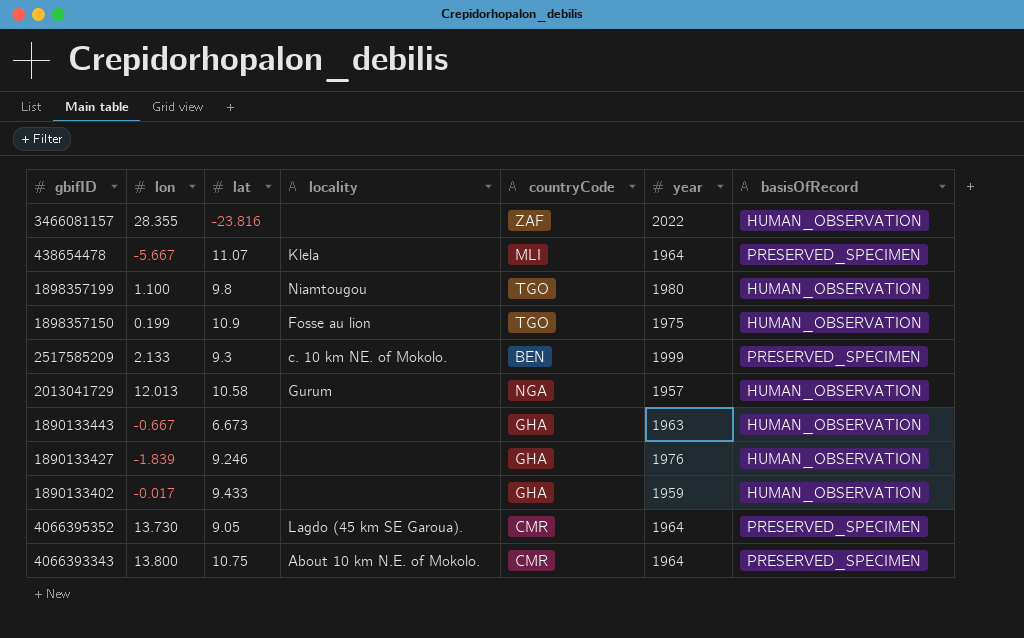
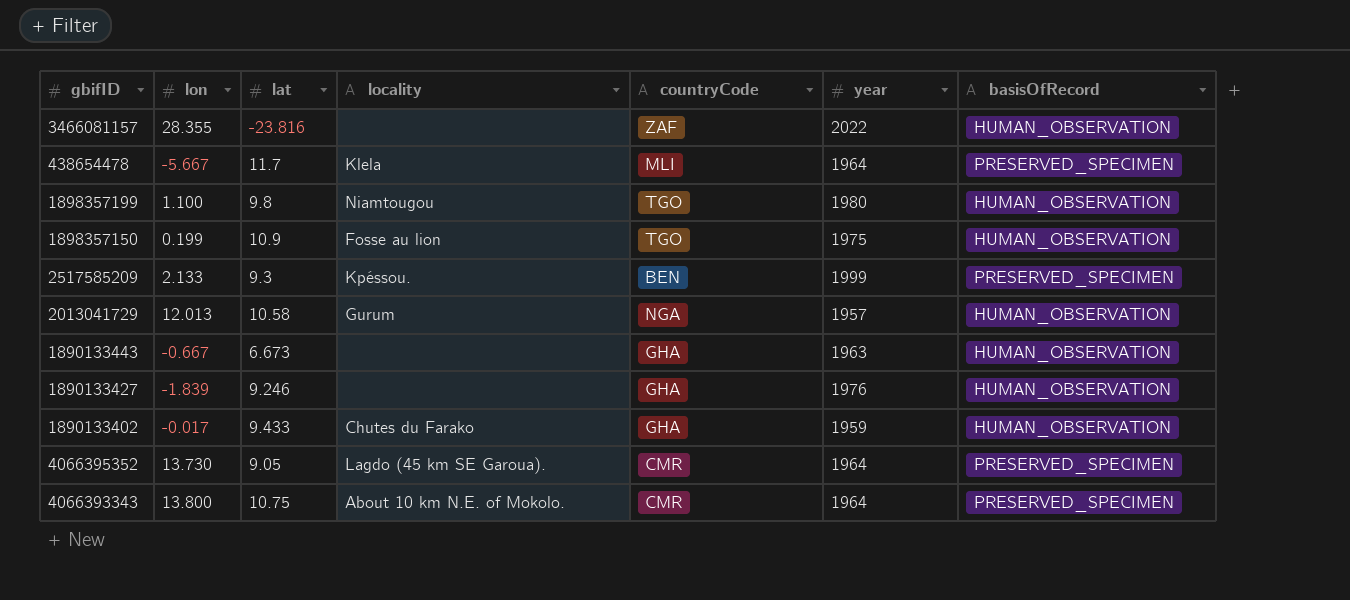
438654478 | lat: 11.07 -> 11.7
2517585209 | locality: c. 10 km NE. of Mokolo. -> Kpéssou.
1890133402 | locality: none -> Chutes du Farako

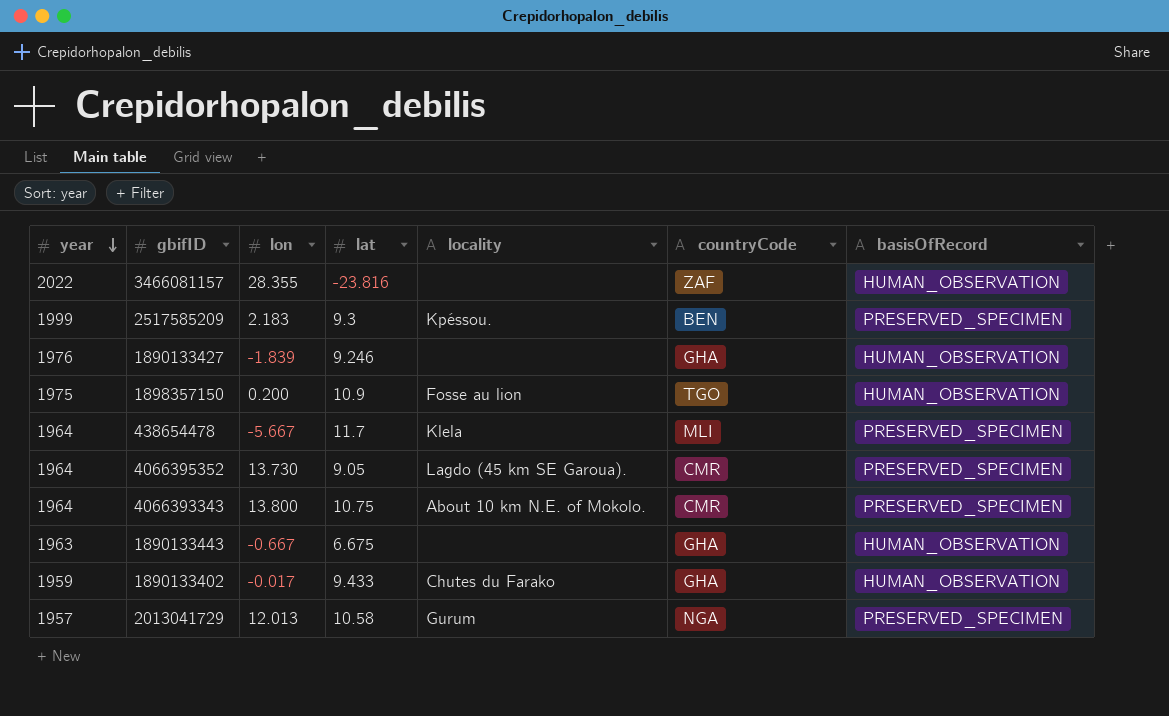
row order: none -> year descending
column year | position: 6 -> 1
row 1898357199: 1.100 | 9.8 | Niamtougou | TGO | 1980 | HUMAN_OBSERVATION -> none
2517585209 | lon: 2.133 -> 2.183
1898357150 | lon: 0.199 -> 0.200
1890133443 | lat: 6.673 -> 6.675
2013041729 | basisOfRecord: HUMAN_OBSERVATION -> PRESERVED_SPECIMEN

